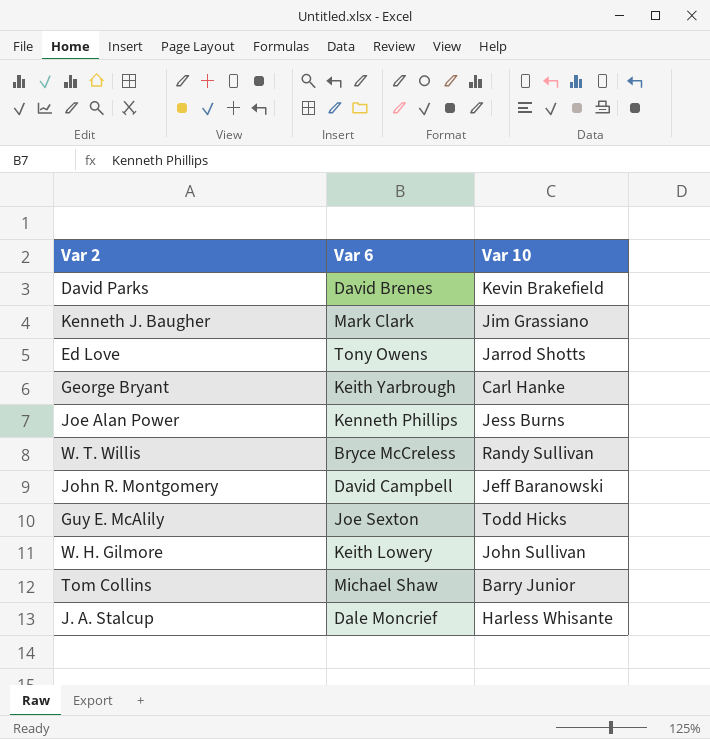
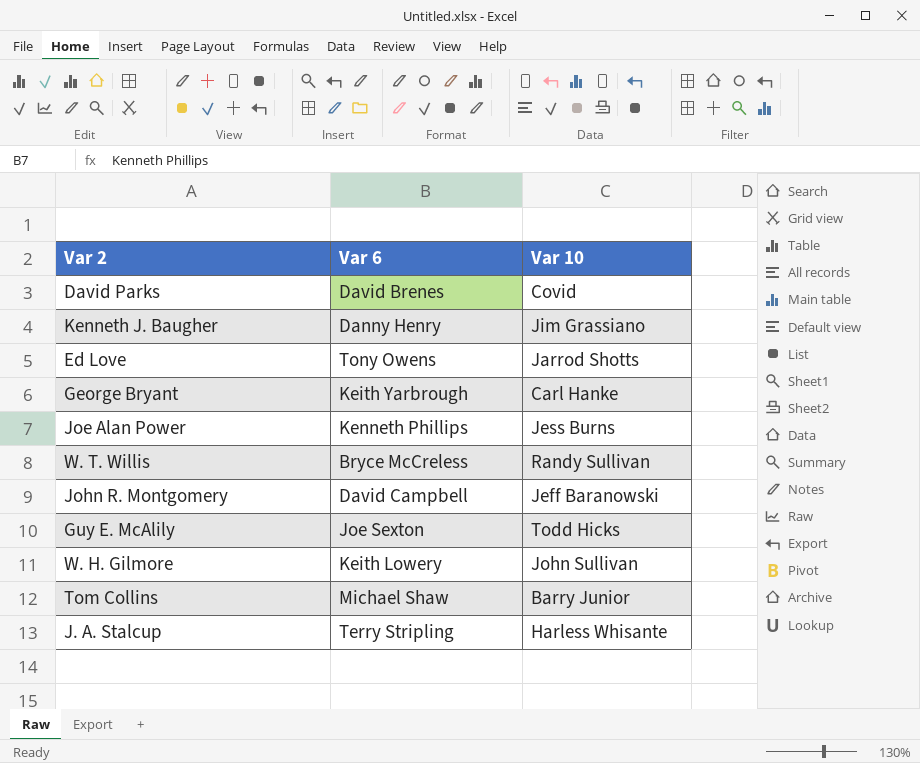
David Parks | Var 10: Kevin Brakefield -> Covid
Kenneth J. Baugher | Var 6: Mark Clark -> Danny Henry
J. A. Stalcup | Var 6: Dale Moncrief -> Terry Stripling

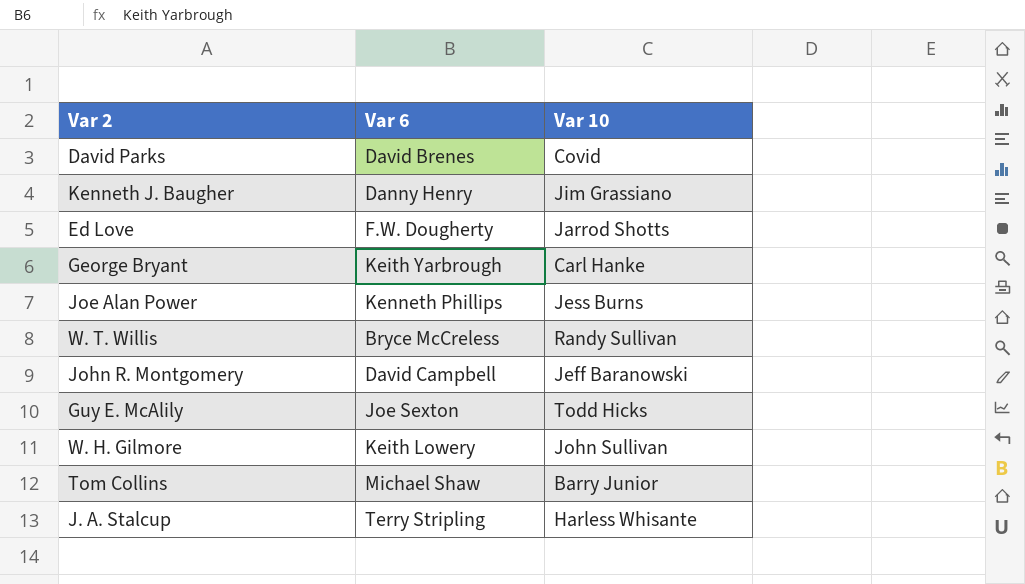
Ed Love | Var 6: Tony Owens -> F.W. Dougherty

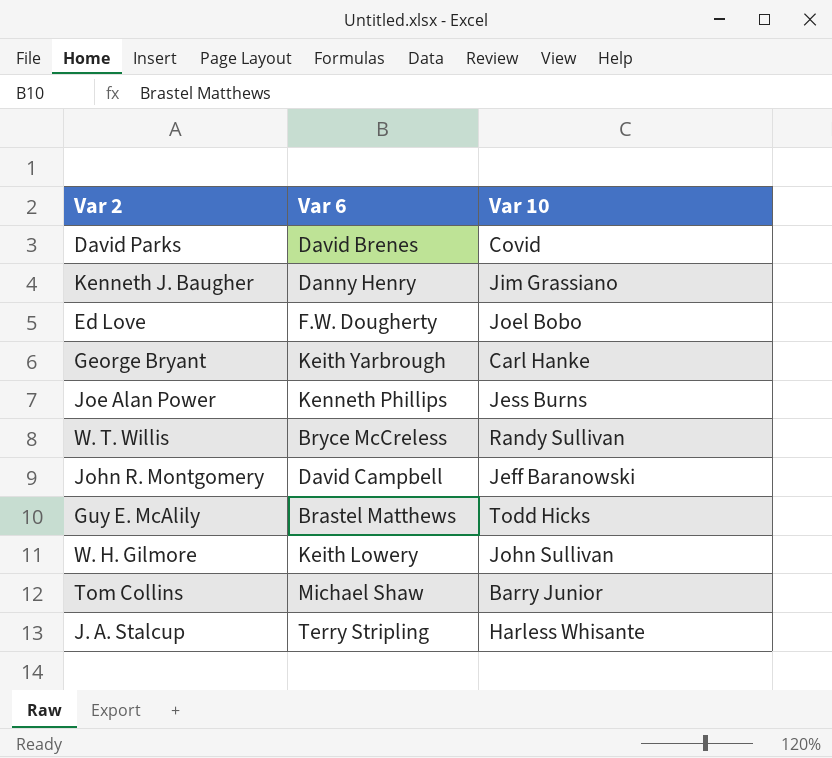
Ed Love | Var 10: Jarrod Shotts -> Joel Bobo
Guy E. McAlily | Var 6: Joe Sexton -> Brastel Matthews

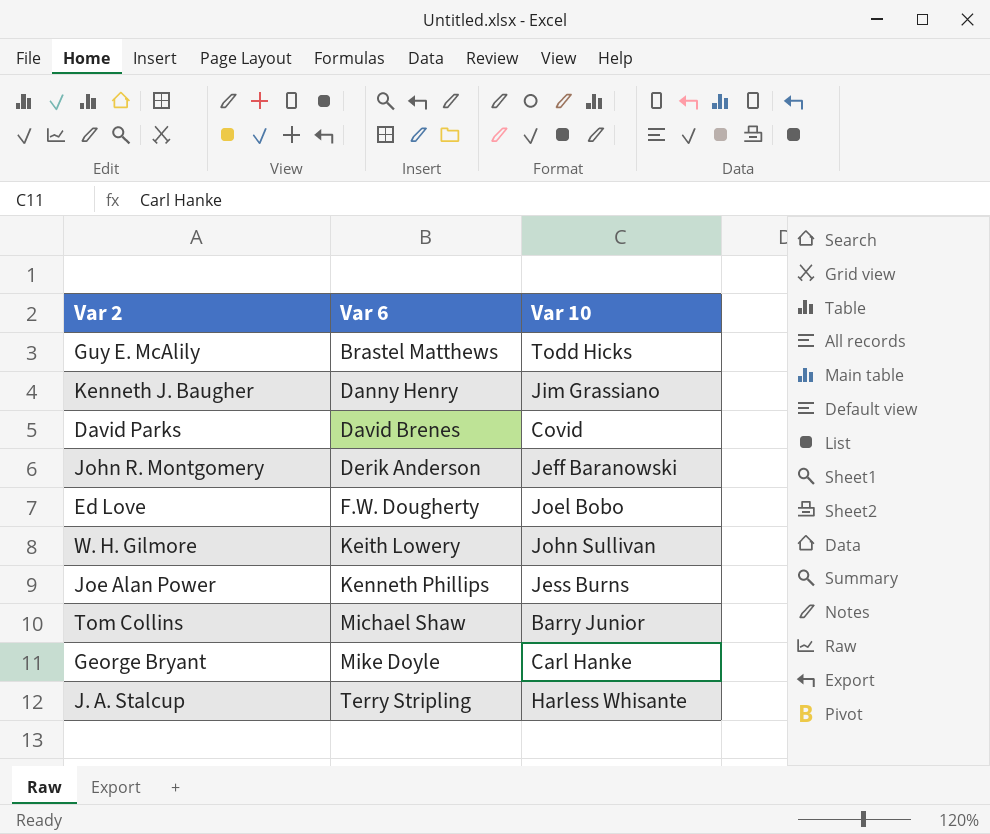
row order: none -> Var 6 ascending
row W. T. Willis: Bryce McCreless | Randy Sullivan -> none
John R. Montgomery | Var 6: David Campbell -> Derik Anderson
George Bryant | Var 6: Keith Yarbrough -> Mike Doyle

